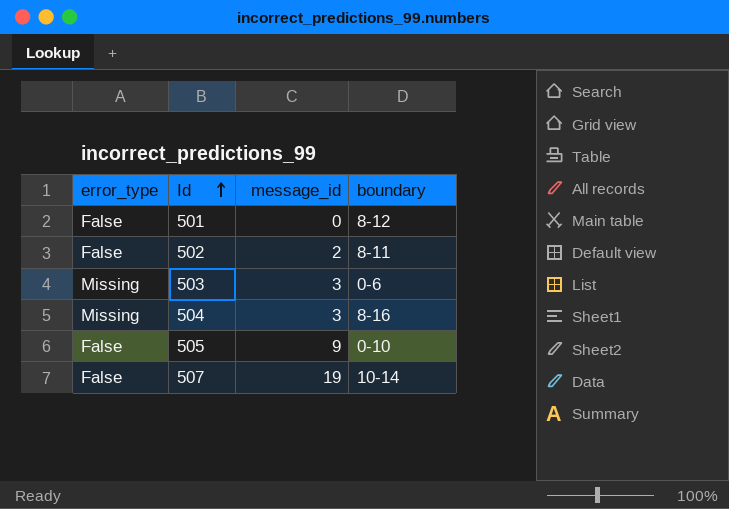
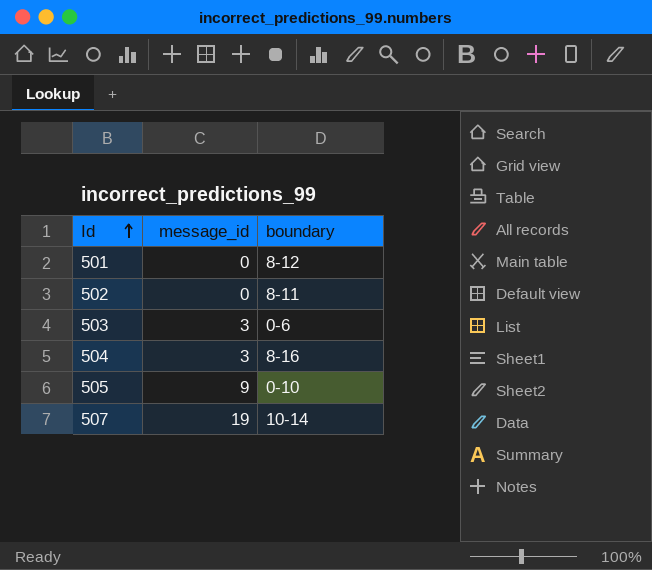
column error_type | position: 1 -> none
502 | message_id: 2 -> 0

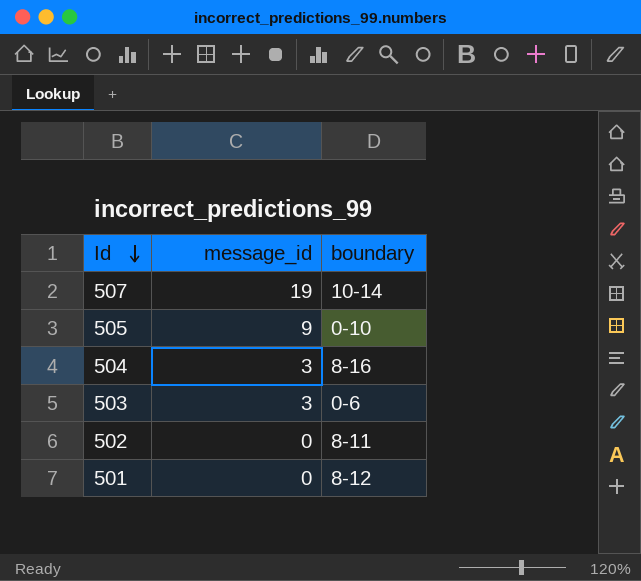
row order: Id ascending -> Id descending

